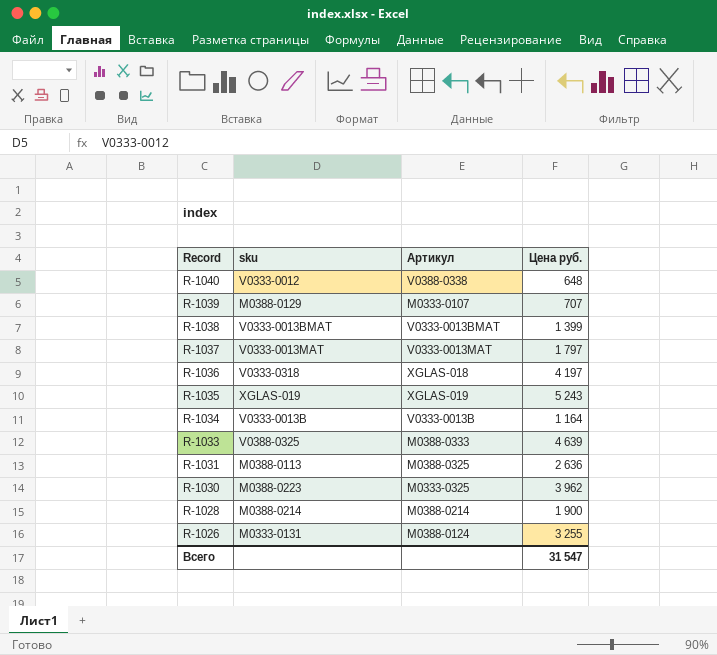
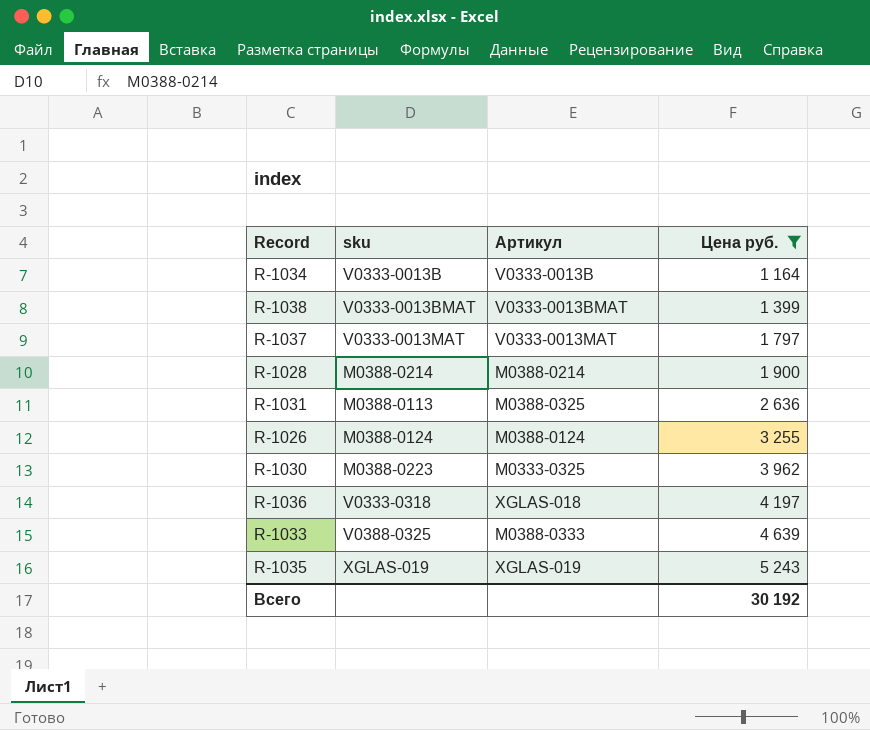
filter: none -> Цена руб. >= 1 164
row order: Record descending -> Цена руб. ascending
R-1026 | sku: M0333-0131 -> M0388-0124
Всего | Цена руб.: 31 547 -> 30 192

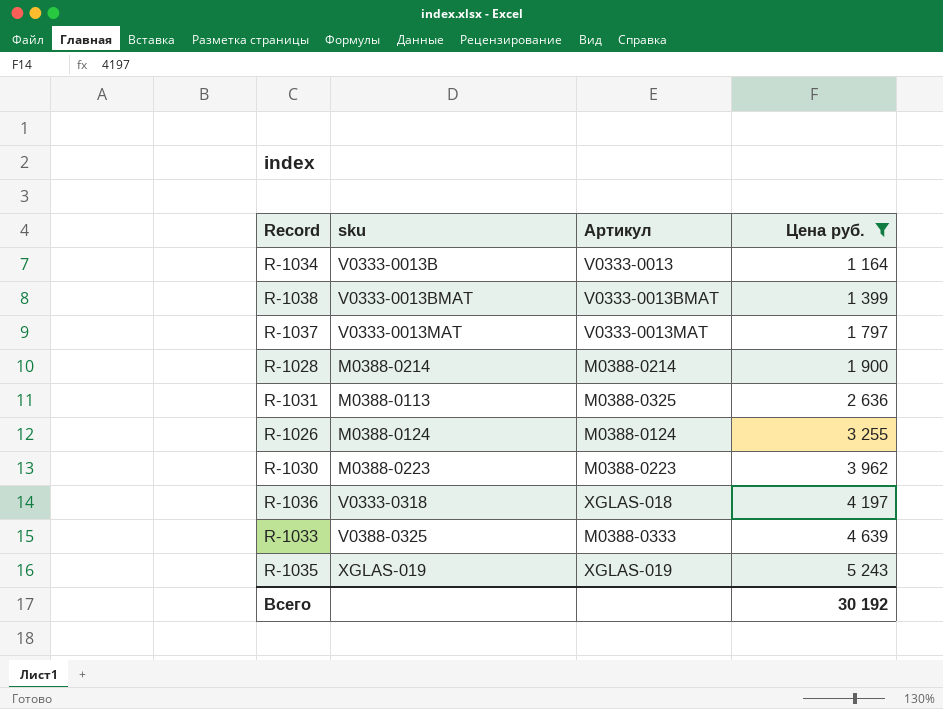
R-1034 | Артикул: V0333-0013B -> V0333-0013
R-1030 | Артикул: M0333-0325 -> M0388-0223

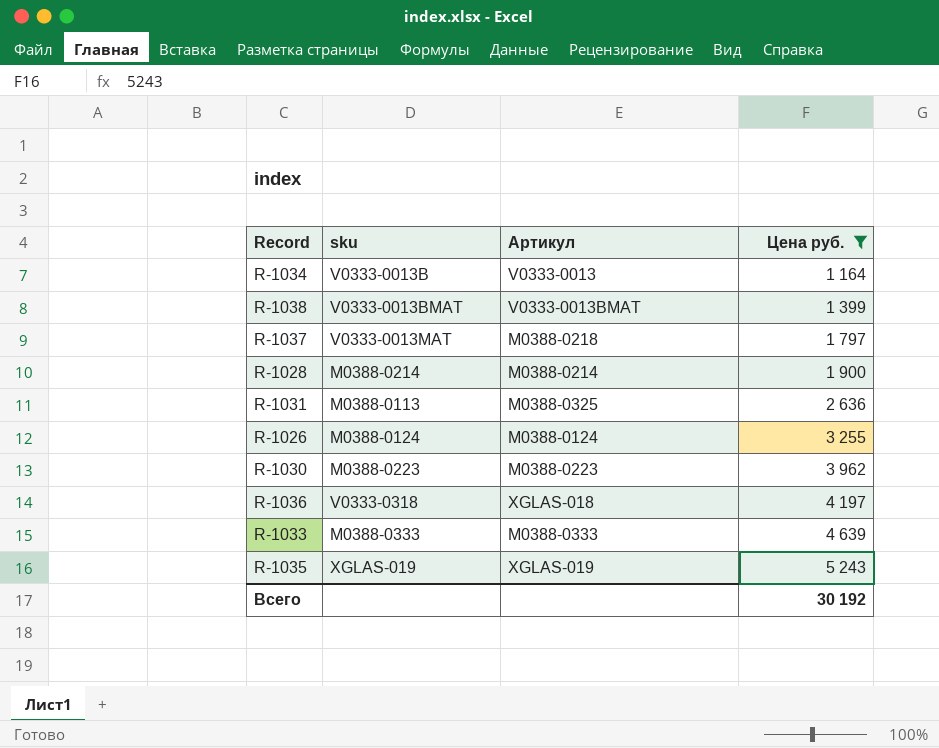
R-1037 | Артикул: V0333-0013MAT -> M0388-0218
R-1033 | sku: V0388-0325 -> M0388-0333

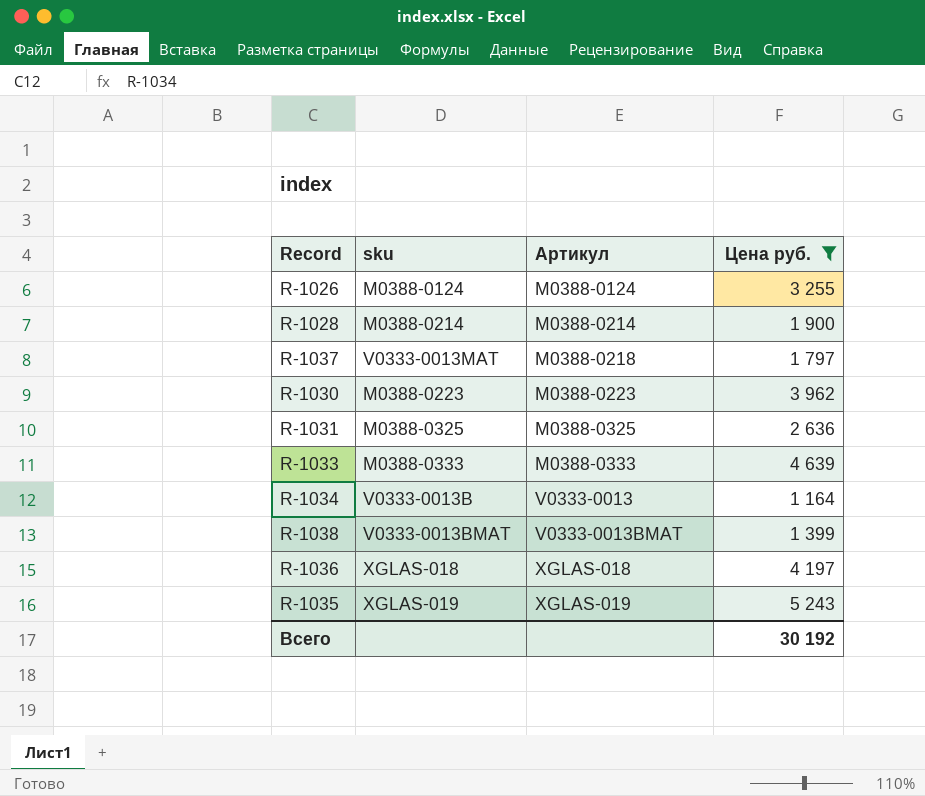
row order: Цена руб. ascending -> Артикул ascending
R-1031 | sku: M0388-0113 -> M0388-0325
R-1036 | sku: V0333-0318 -> XGLAS-018

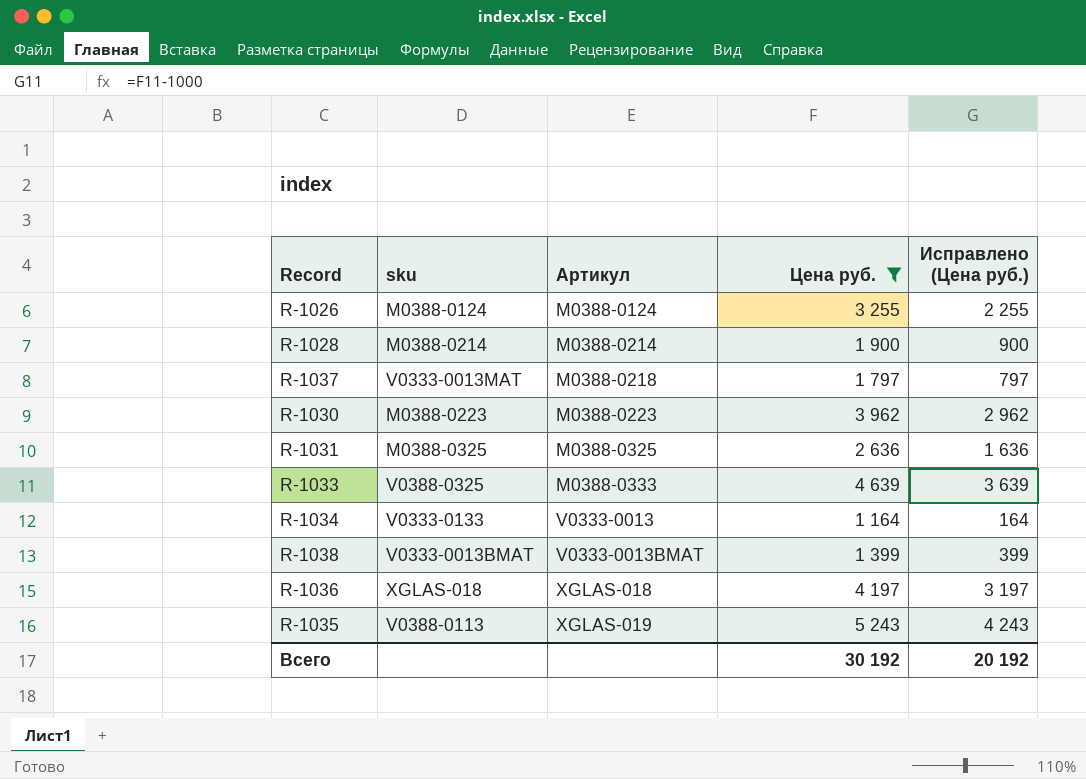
column Исправлено (Цена руб.) | formula: none -> [Цена руб.] - 1000
R-1033 | sku: M0388-0333 -> V0388-0325
R-1034 | sku: V0333-0013B -> V0333-0133
R-1035 | sku: XGLAS-019 -> V0388-0113

